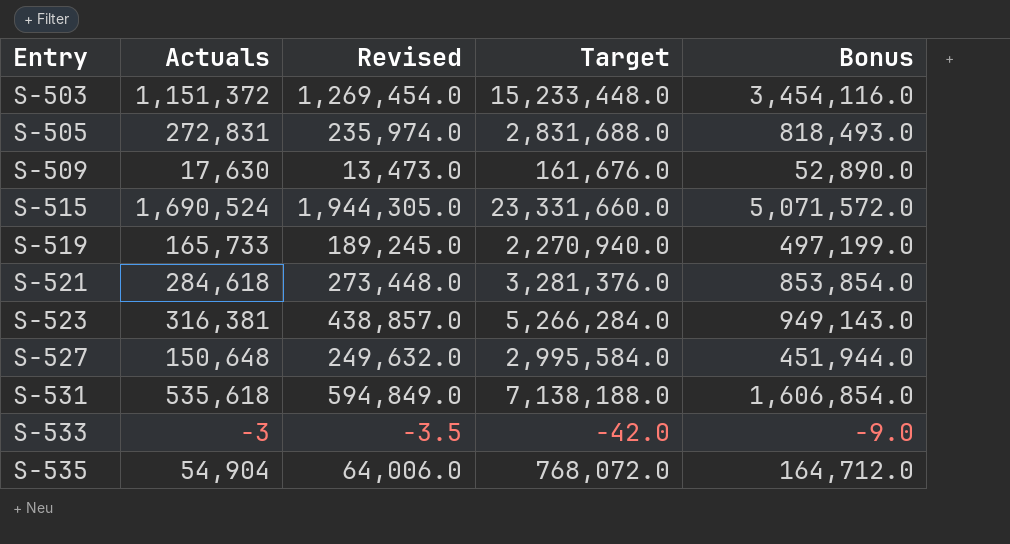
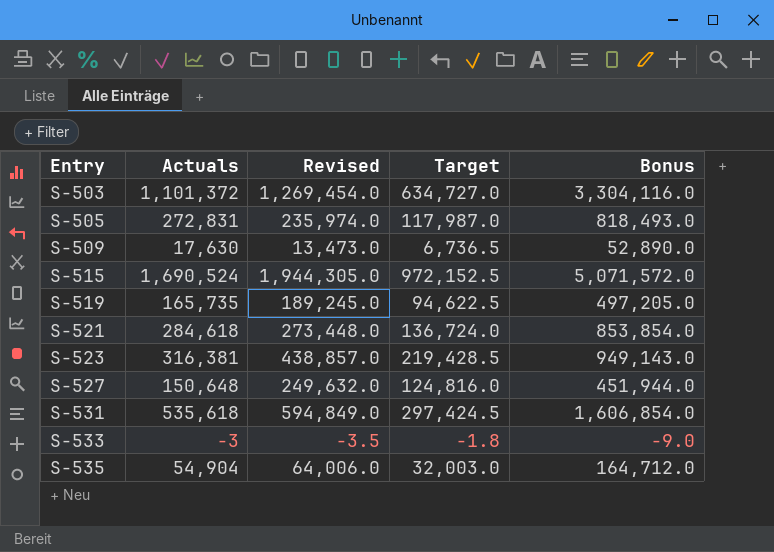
column Target | formula: [Revised] * 12 -> [Revised] * 0.5
S-503 | Actuals: 1,151,372 -> 1,101,372
S-503 | Bonus: 3,454,116.0 -> 3,304,116.0
S-519 | Actuals: 165,733 -> 165,735
S-519 | Bonus: 497,199.0 -> 497,205.0

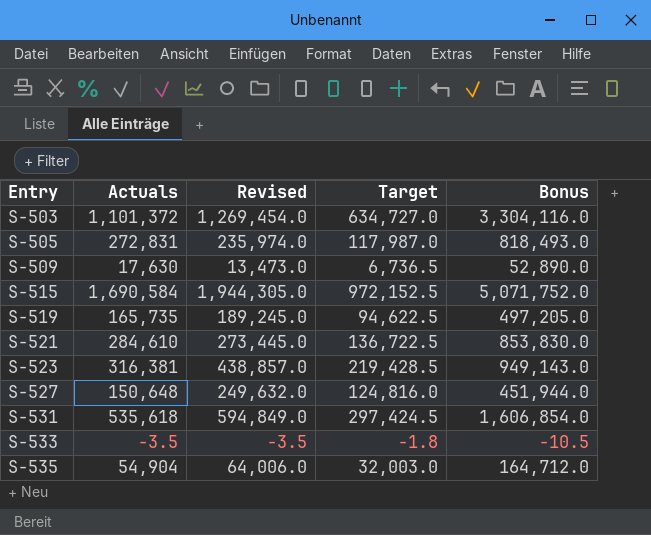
S-515 | Actuals: 1,690,524 -> 1,690,584
S-515 | Bonus: 5,071,572.0 -> 5,071,752.0
S-521 | Actuals: 284,618 -> 284,610
S-521 | Revised: 273,448.0 -> 273,445.0
S-521 | Target: 136,724.0 -> 136,722.5
S-521 | Bonus: 853,854.0 -> 853,830.0
S-533 | Actuals: -3 -> -3.5
S-533 | Bonus: -9.0 -> -10.5

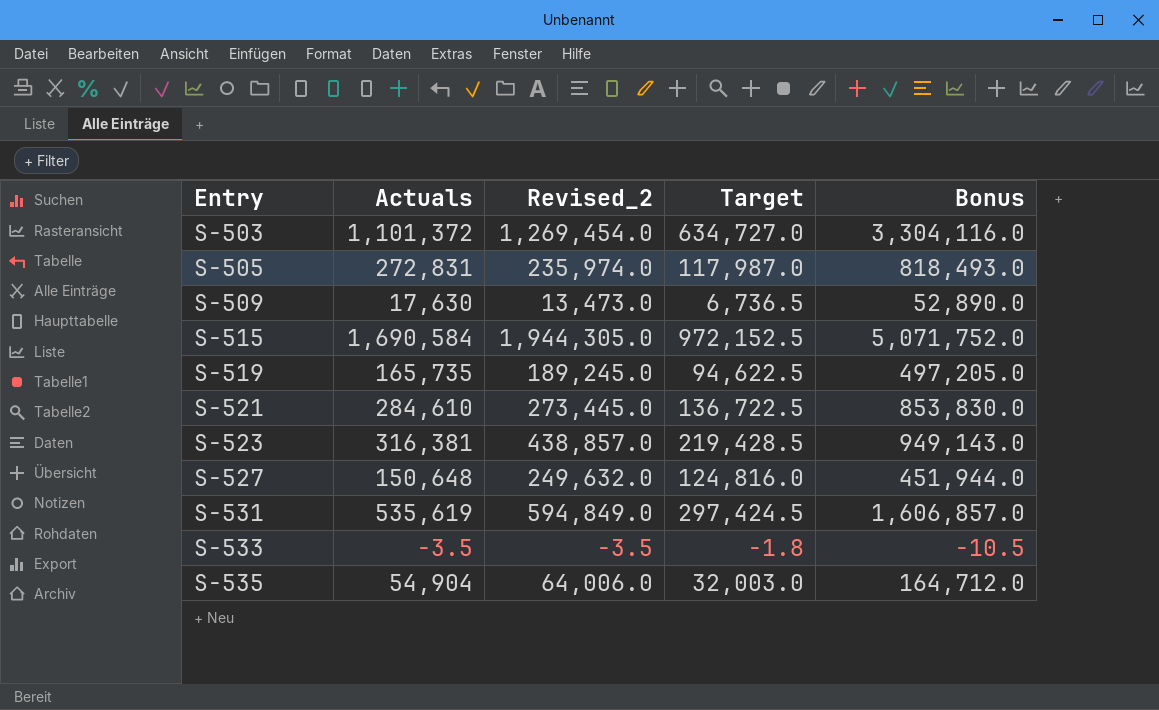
column name: Revised -> Revised_2
S-531 | Actuals: 535,618 -> 535,619
S-531 | Bonus: 1,606,854.0 -> 1,606,857.0

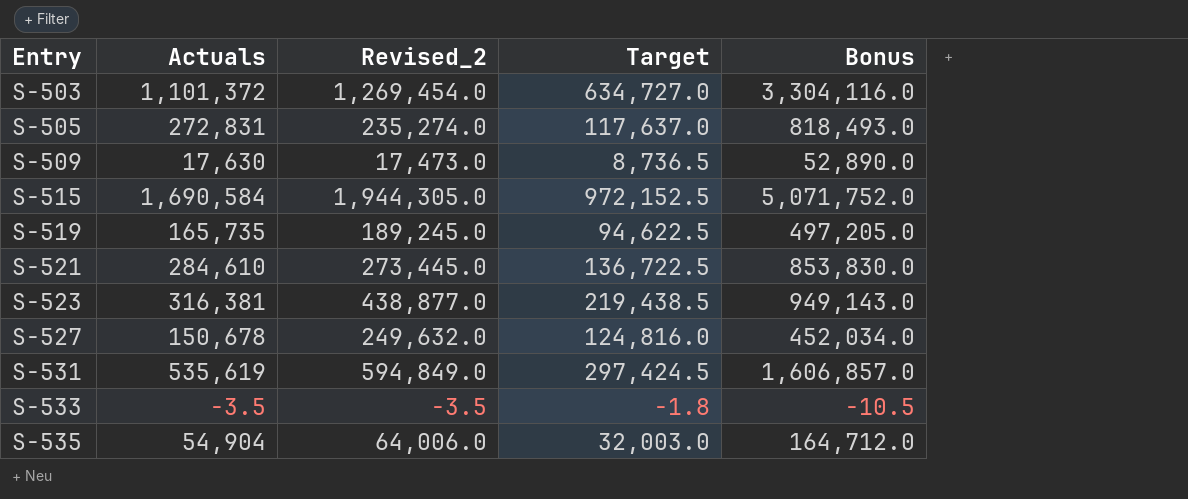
S-505 | Revised_2: 235,974.0 -> 235,274.0
S-505 | Target: 117,987.0 -> 117,637.0
S-509 | Revised_2: 13,473.0 -> 17,473.0
S-509 | Target: 6,736.5 -> 8,736.5
S-523 | Revised_2: 438,857.0 -> 438,877.0
S-523 | Target: 219,428.5 -> 219,438.5
S-527 | Actuals: 150,648 -> 150,678
S-527 | Bonus: 451,944.0 -> 452,034.0

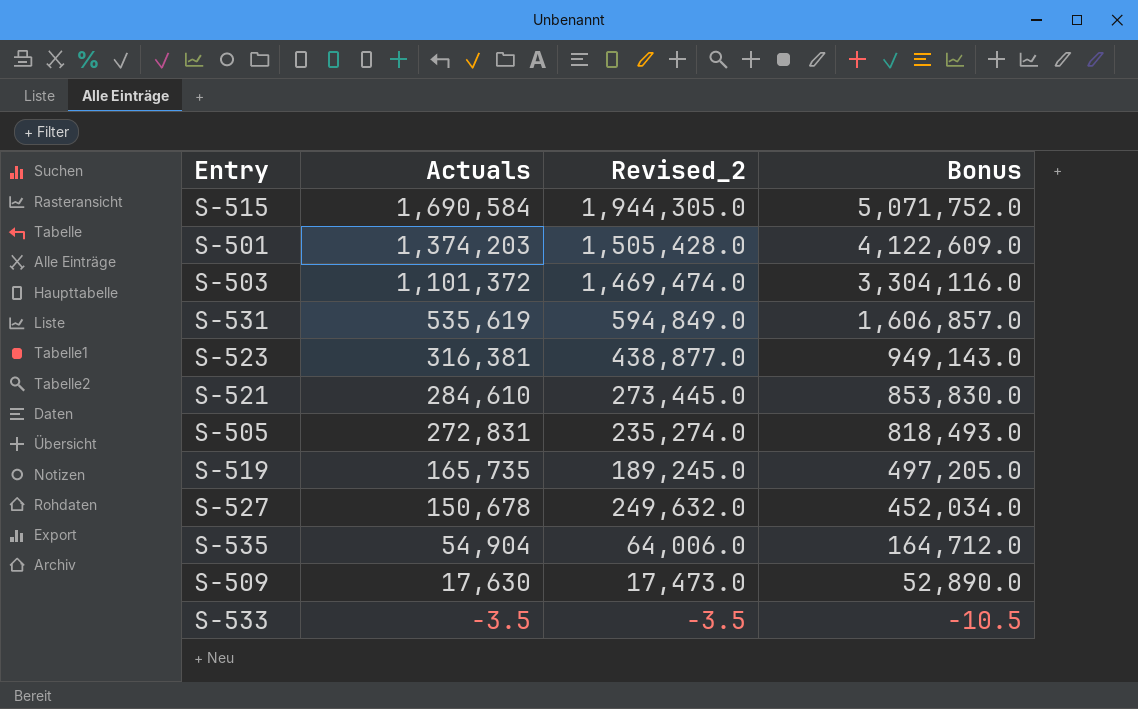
row order: Entry ascending -> Actuals descending
column Target | formula: [Revised_2] * 0.5 -> none
row S-501: none -> 1,374,203 | 1,505,428.0 | 4,122,609.0
S-503 | Revised_2: 1,269,454.0 -> 1,469,474.0

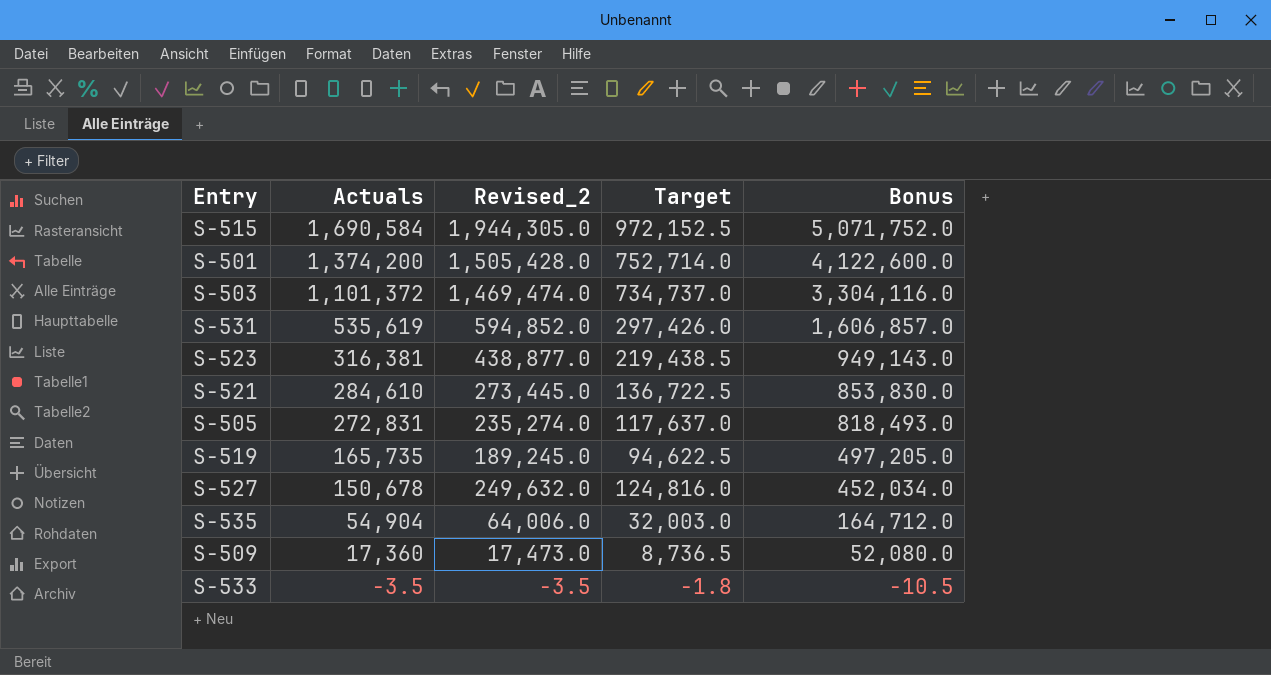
column Target | formula: none -> [Revised_2] * 0.5
S-501 | Actuals: 1,374,203 -> 1,374,200
S-501 | Bonus: 4,122,609.0 -> 4,122,600.0
S-531 | Revised_2: 594,849.0 -> 594,852.0
S-509 | Actuals: 17,630 -> 17,360
S-509 | Bonus: 52,890.0 -> 52,080.0

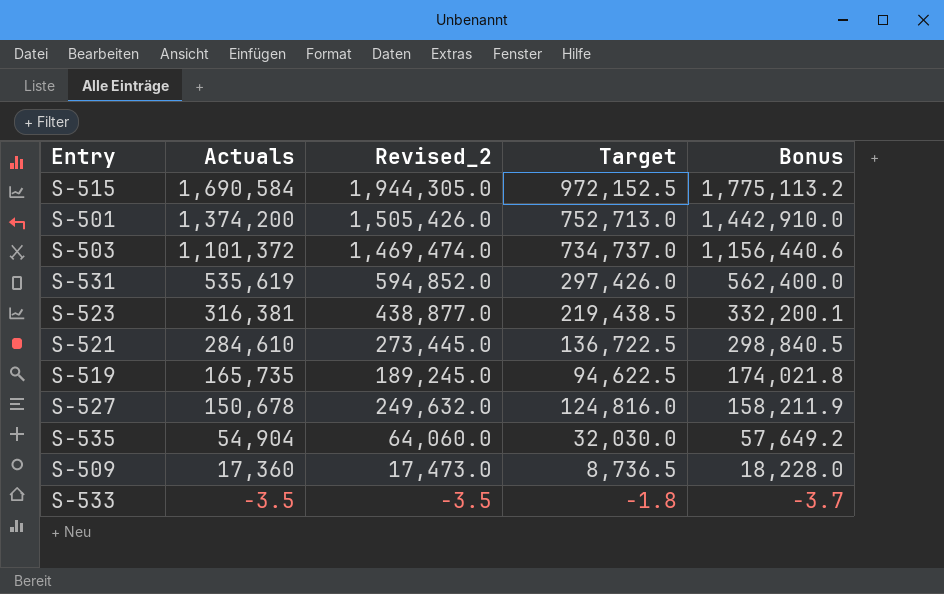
column Bonus | formula: [Actuals] * 3 -> [Actuals] * 1.05
row S-505: 272,831 | 235,274.0 | 117,637.0 | 818,493.0 -> none
S-501 | Revised_2: 1,505,428.0 -> 1,505,426.0
S-501 | Target: 752,714.0 -> 752,713.0
S-535 | Revised_2: 64,006.0 -> 64,060.0
S-535 | Target: 32,003.0 -> 32,030.0

